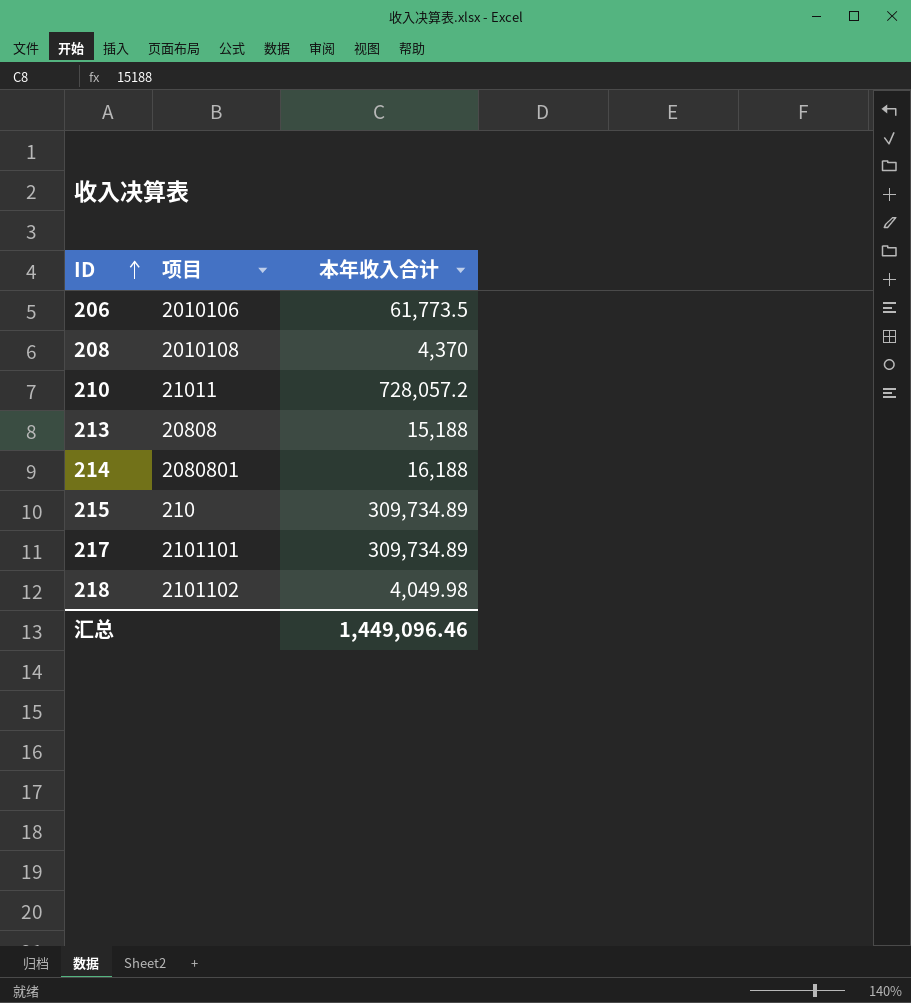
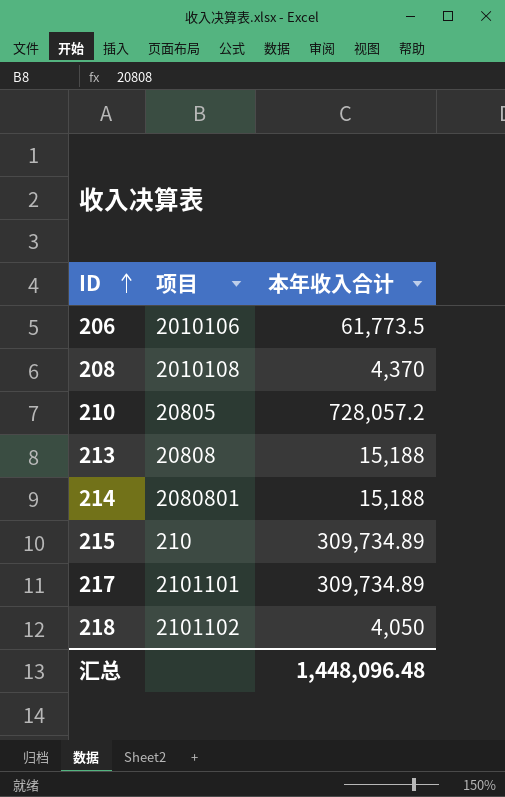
210 | 项目: 21011 -> 20805
214 | 本年收入合计: 16,188 -> 15,188
218 | 本年收入合计: 4,049.98 -> 4,050
汇总 | 本年收入合计: 1,449,096.46 -> 1,448,096.48

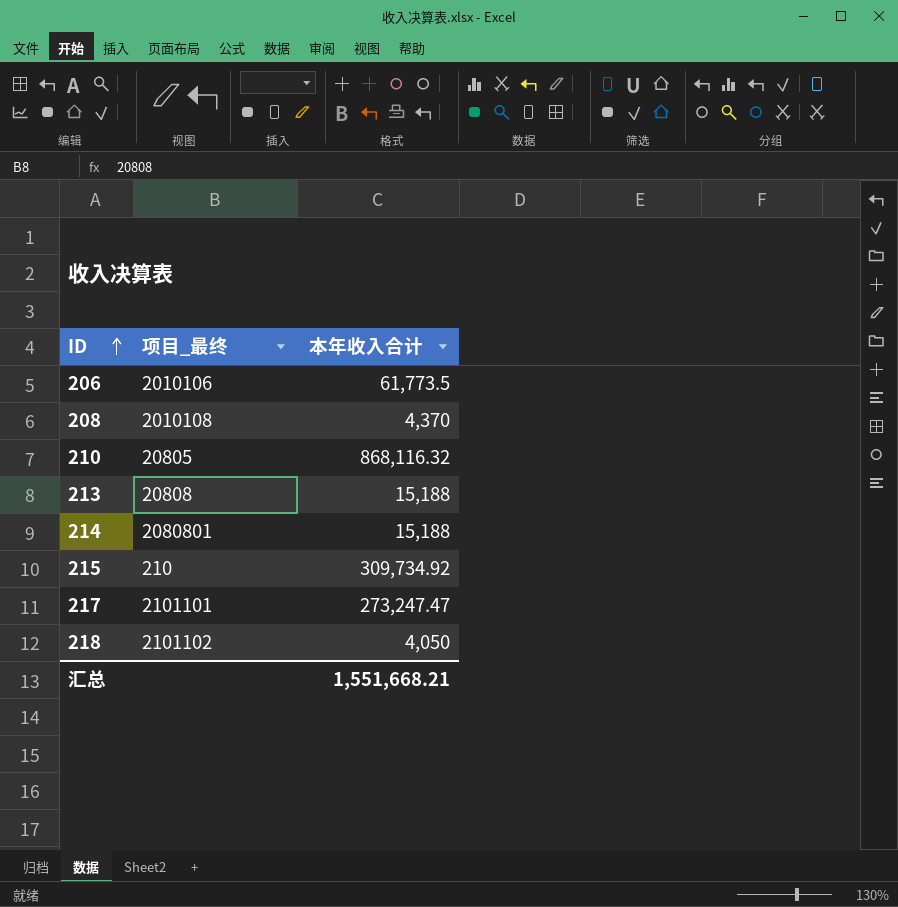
column name: 项目 -> 项目_最终
210 | 本年收入合计: 728,057.2 -> 868,116.32
215 | 本年收入合计: 309,734.89 -> 309,734.92
217 | 本年收入合计: 309,734.89 -> 273,247.47
汇总 | 本年收入合计: 1,448,096.48 -> 1,551,668.21

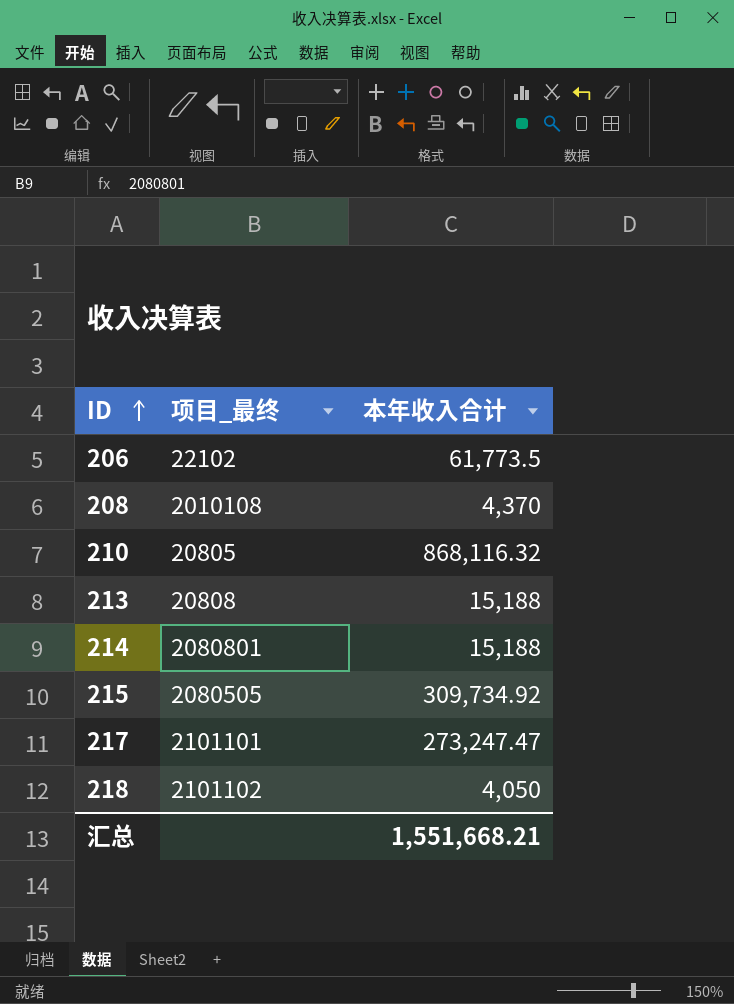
206 | 项目_最终: 2010106 -> 22102
215 | 项目_最终: 210 -> 2080505

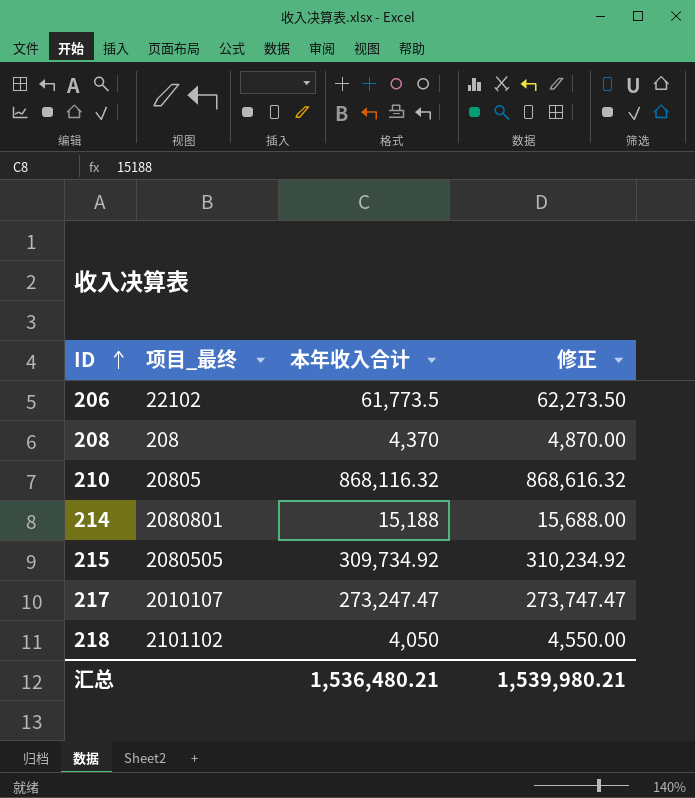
column 修正 | formula: none -> [本年收入合计] + 500
row 213: 20808 | 15,188 -> none
208 | 项目_最终: 2010108 -> 208
217 | 项目_最终: 2101101 -> 2010107
汇总 | 本年收入合计: 1,551,668.21 -> 1,536,480.21

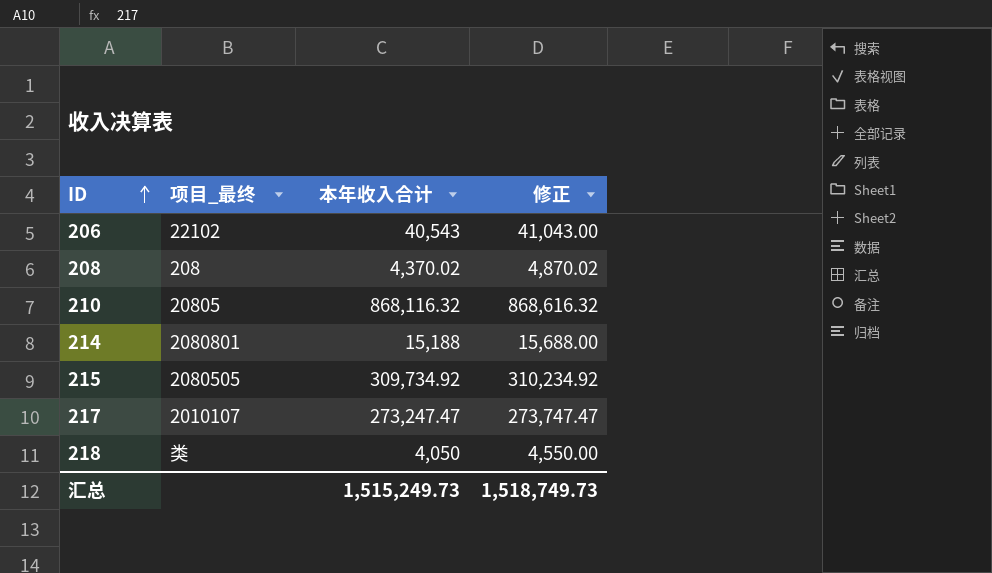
206 | 本年收入合计: 61,773.5 -> 40,543
206 | 修正: 62,273.50 -> 41,043.00
208 | 本年收入合计: 4,370 -> 4,370.02
208 | 修正: 4,870.00 -> 4,870.02
218 | 项目_最终: 2101102 -> 类
汇总 | 本年收入合计: 1,536,480.21 -> 1,515,249.73
汇总 | 修正: 1,539,980.21 -> 1,518,749.73

